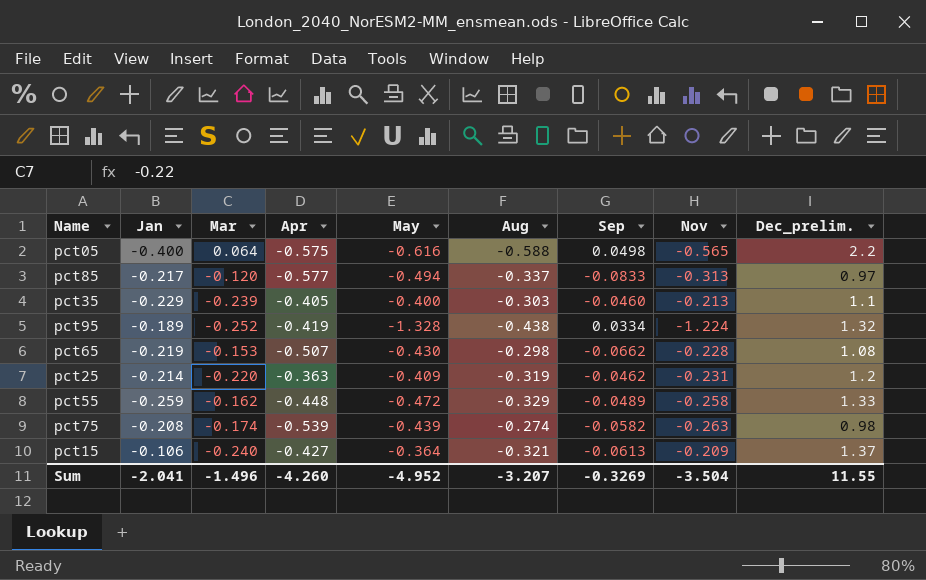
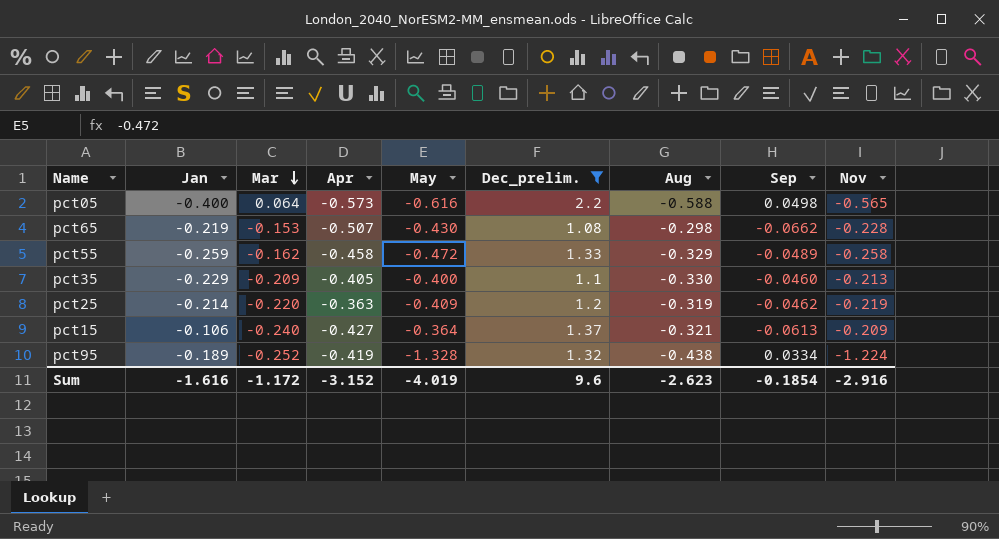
filter: none -> Dec_prelim. >= 1.08
row order: none -> Mar descending
column Dec_prelim. | position: 9 -> 6
pct05 | Apr: -0.575 -> -0.573
pct55 | Apr: -0.448 -> -0.458
pct35 | Mar: -0.239 -> -0.209
pct35 | Aug: -0.303 -> -0.330
pct25 | Nov: -0.231 -> -0.219
Sum | Jan: -2.041 -> -1.616
Sum | Mar: -1.496 -> -1.172
Sum | Apr: -4.260 -> -3.152
Sum | May: -4.952 -> -4.019
Sum | Dec_prelim.: 11.55 -> 9.6
Sum | Aug: -3.207 -> -2.623
Sum | Sep: -0.3269 -> -0.1854
Sum | Nov: -3.504 -> -2.916

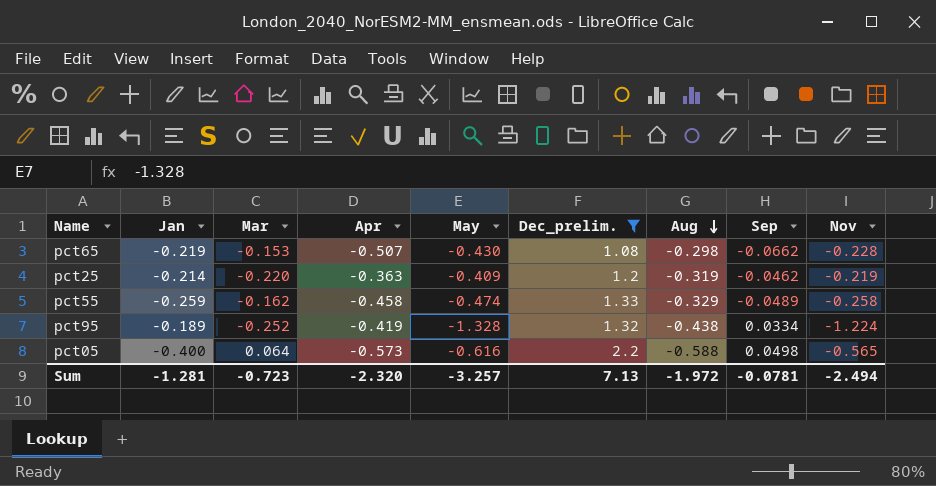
row order: Mar descending -> Aug descending
row pct35: -0.229 | -0.209 | -0.405 | -0.400 | 1.1 | -0.330 | -0.0460 | -0.213 -> none
row pct15: -0.106 | -0.240 | -0.427 | -0.364 | 1.37 | -0.321 | -0.0613 | -0.209 -> none
pct55 | May: -0.472 -> -0.474
Sum | Jan: -1.616 -> -1.281
Sum | Mar: -1.172 -> -0.723
Sum | Apr: -3.152 -> -2.320
Sum | May: -4.019 -> -3.257
Sum | Dec_prelim.: 9.6 -> 7.13
Sum | Aug: -2.623 -> -1.972
Sum | Sep: -0.1854 -> -0.0781
Sum | Nov: -2.916 -> -2.494

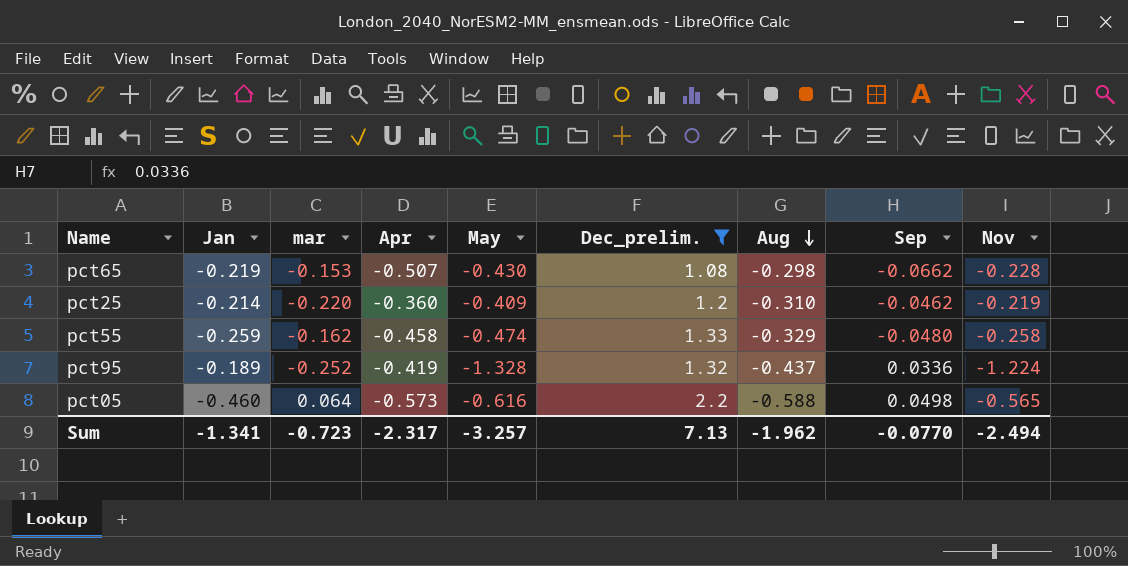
column name: Mar -> mar
pct25 | Apr: -0.363 -> -0.360
pct25 | Aug: -0.319 -> -0.310
pct55 | Sep: -0.0489 -> -0.0480
pct95 | Aug: -0.438 -> -0.437
pct95 | Sep: 0.0334 -> 0.0336
pct05 | Jan: -0.400 -> -0.460
Sum | Jan: -1.281 -> -1.341
Sum | Apr: -2.320 -> -2.317
Sum | Aug: -1.972 -> -1.962
Sum | Sep: -0.0781 -> -0.0770

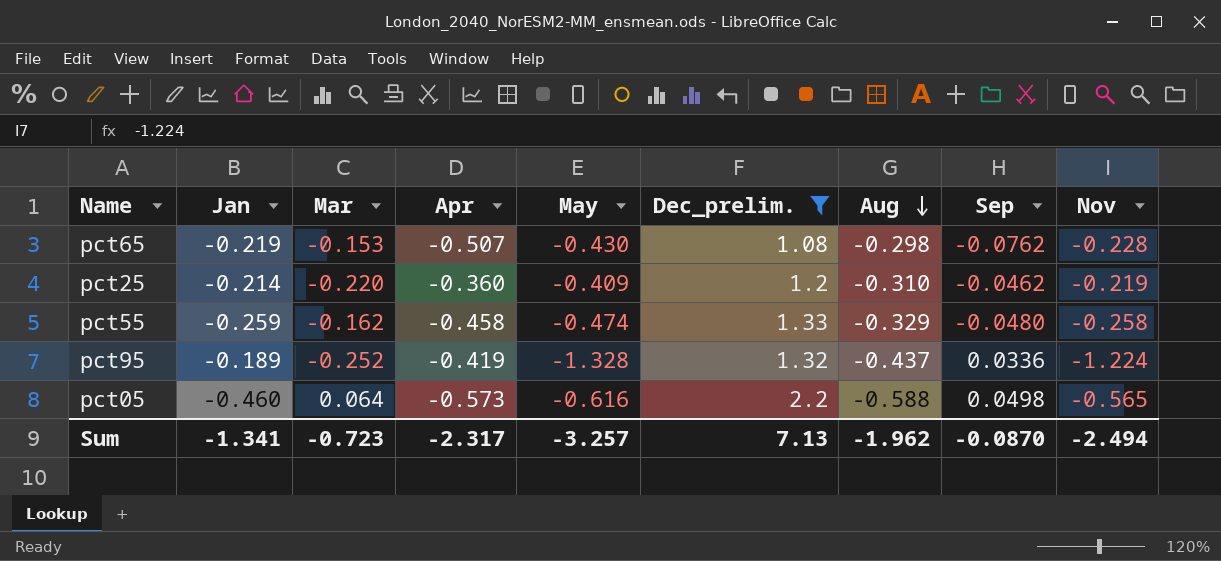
column name: mar -> Mar
pct65 | Sep: -0.0662 -> -0.0762
Sum | Sep: -0.0770 -> -0.0870

